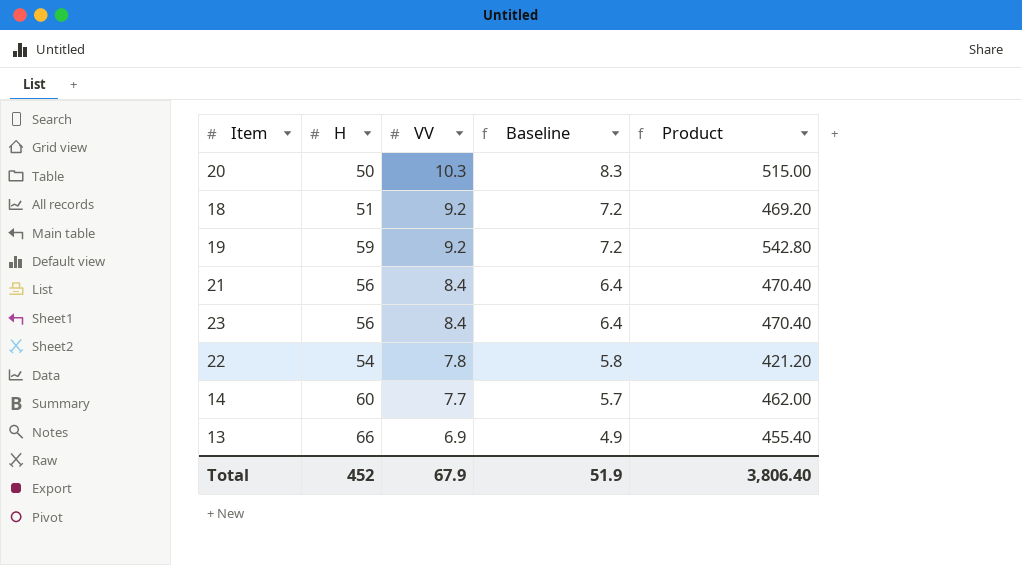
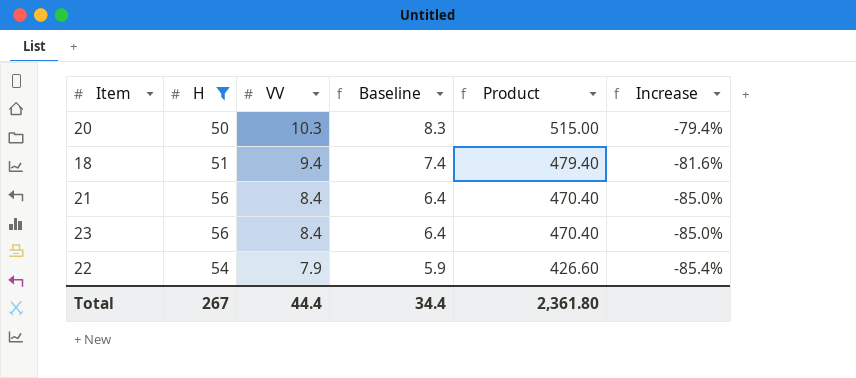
filter: none -> H <= 56
column Increase | formula: none -> ([VV] - [H]) / [H]
18 | VV: 9.2 -> 9.4
18 | Baseline: 7.2 -> 7.4
18 | Product: 469.20 -> 479.40
22 | VV: 7.8 -> 7.9
22 | Baseline: 5.8 -> 5.9
22 | Product: 421.20 -> 426.60
Total | H: 452 -> 267
Total | VV: 67.9 -> 44.4
Total | Baseline: 51.9 -> 34.4
Total | Product: 3,806.40 -> 2,361.80

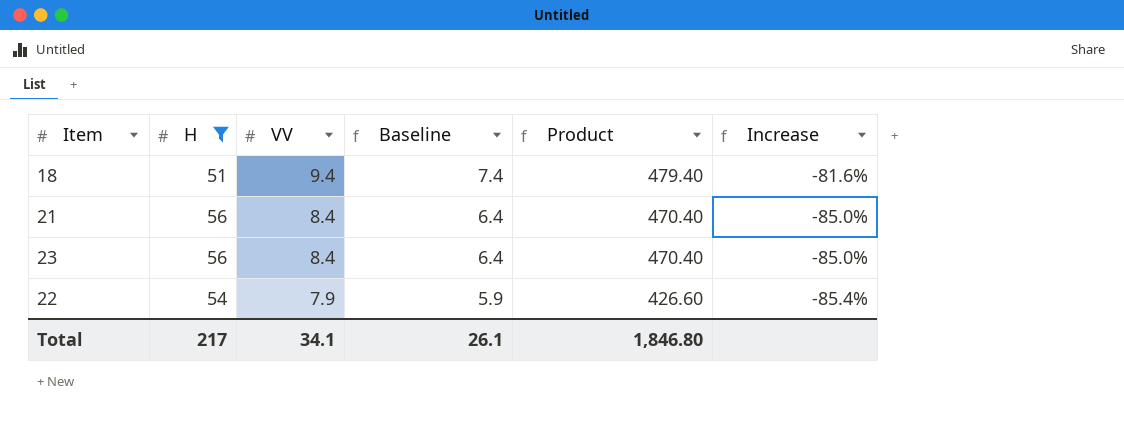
row 20: 50 | 10.3 | 8.3 | 515.00 | -79.4% -> none
Total | H: 267 -> 217
Total | VV: 44.4 -> 34.1
Total | Baseline: 34.4 -> 26.1
Total | Product: 2,361.80 -> 1,846.80

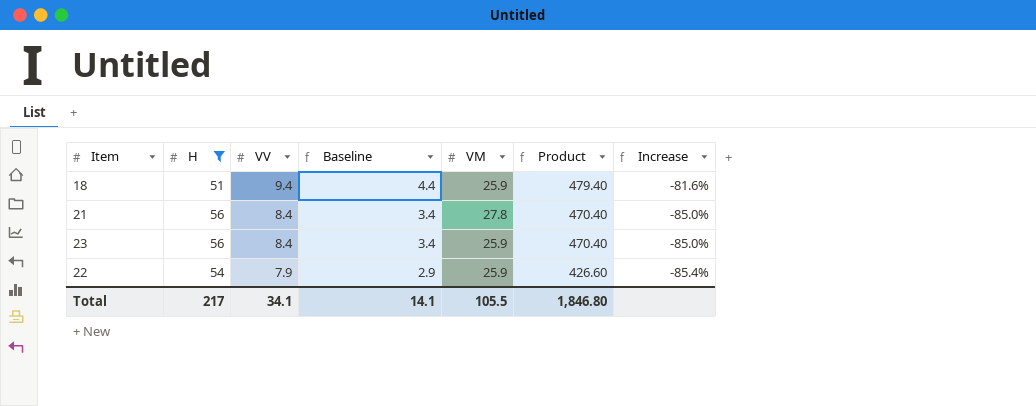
column Baseline | formula: [VV] - 2 -> [VV] - 5
column VM | position: none -> 5
Total | Baseline: 26.1 -> 14.1

